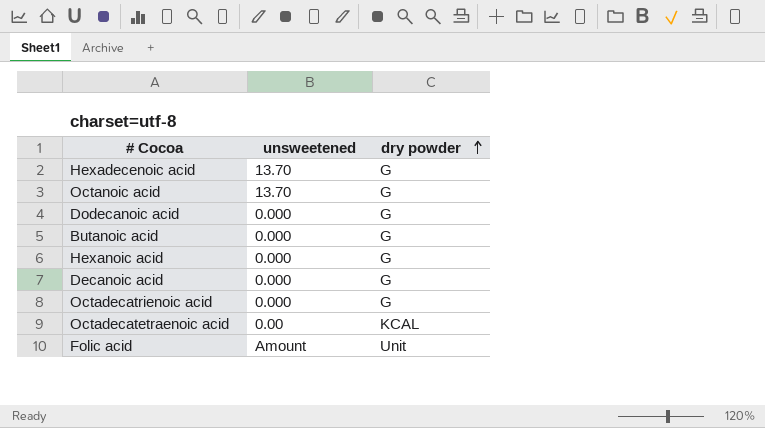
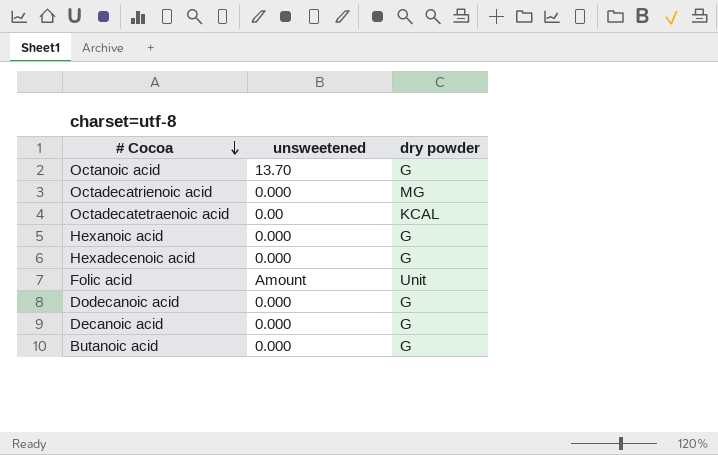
row order: dry powder ascending -> # Cocoa descending
Octadecatrienoic acid | dry powder: G -> MG
Hexadecenoic acid | unsweetened: 13.70 -> 0.000

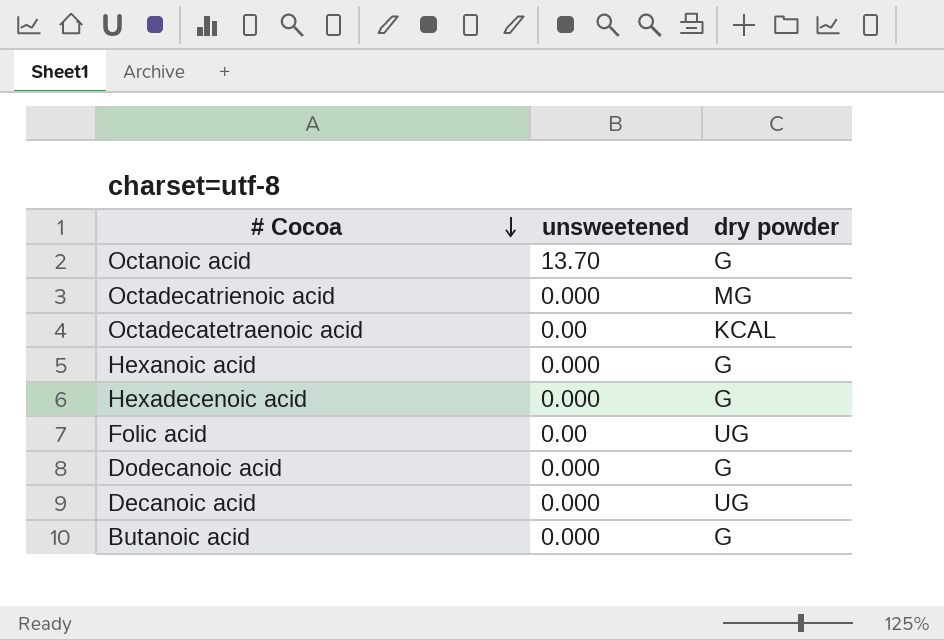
Folic acid | unsweetened: Amount -> 0.00
Folic acid | dry powder: Unit -> UG
Decanoic acid | dry powder: G -> UG

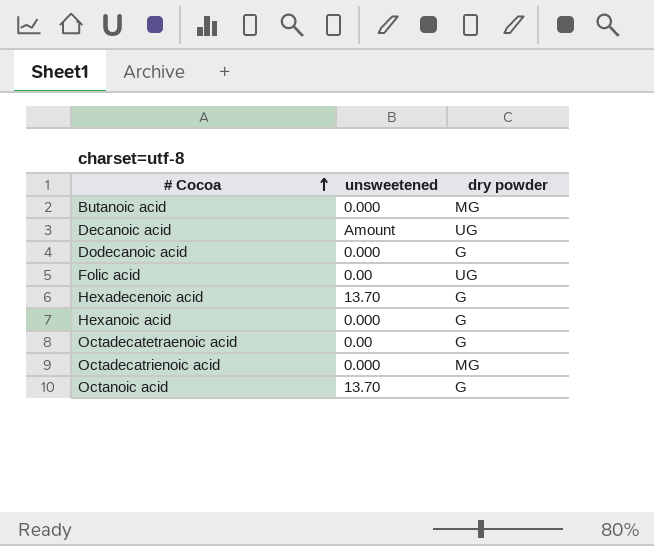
row order: # Cocoa descending -> # Cocoa ascending
Butanoic acid | dry powder: G -> MG
Decanoic acid | unsweetened: 0.000 -> Amount
Hexadecenoic acid | unsweetened: 0.000 -> 13.70
Octadecatetraenoic acid | dry powder: KCAL -> G

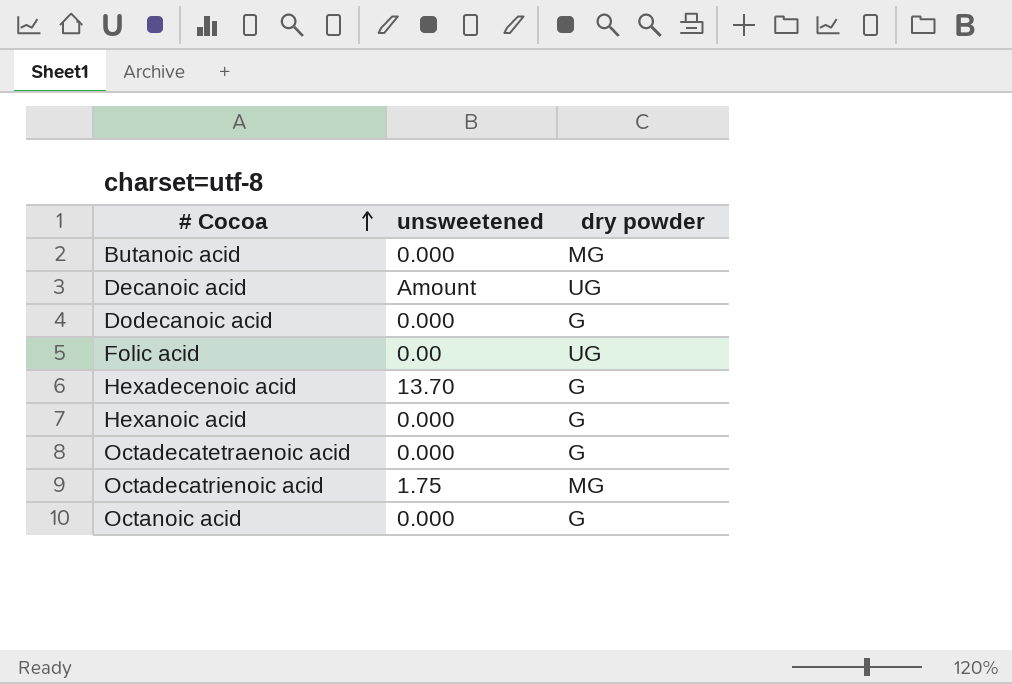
Octadecatetraenoic acid | unsweetened: 0.00 -> 0.000
Octadecatrienoic acid | unsweetened: 0.000 -> 1.75
Octanoic acid | unsweetened: 13.70 -> 0.000

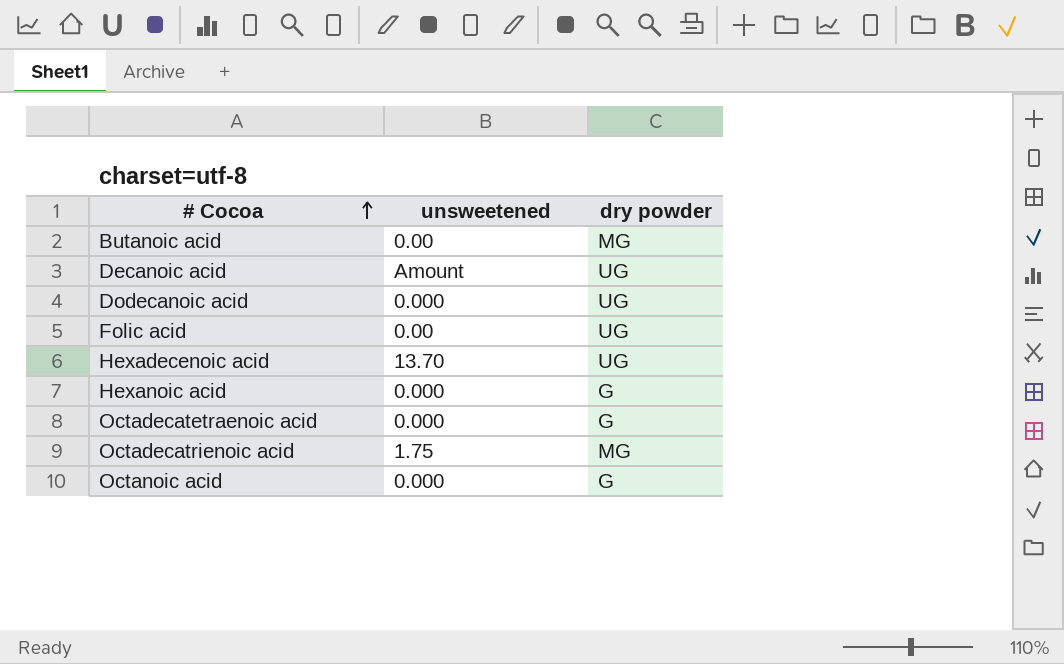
Butanoic acid | unsweetened: 0.000 -> 0.00
Dodecanoic acid | dry powder: G -> UG
Hexadecenoic acid | dry powder: G -> UG

